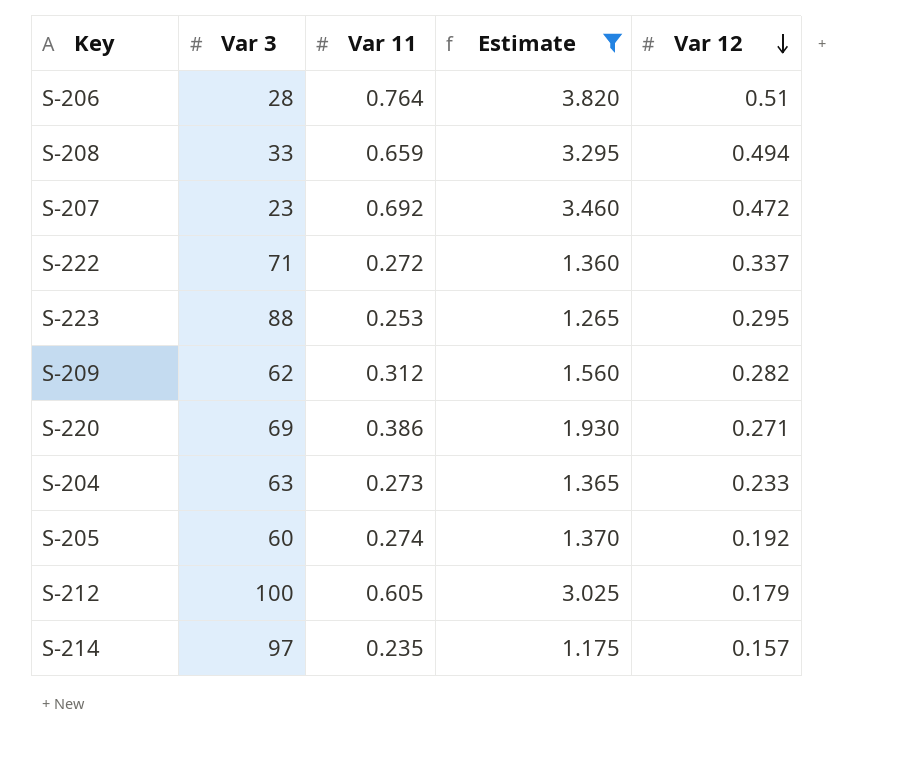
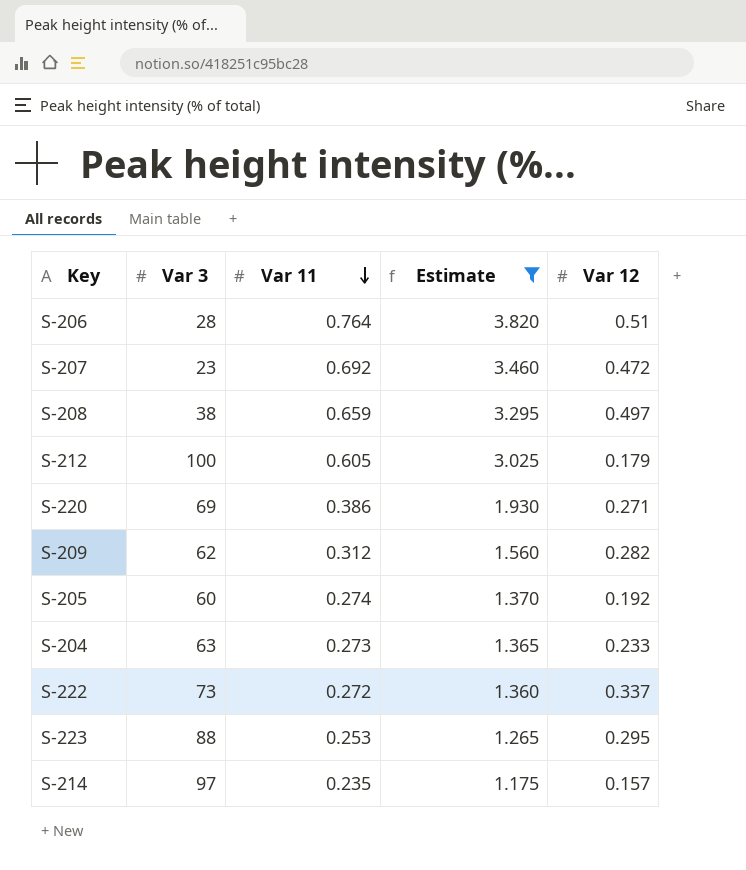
row order: Var 12 descending -> Var 11 descending
S-208 | Var 3: 33 -> 38
S-208 | Var 12: 0.494 -> 0.497
S-222 | Var 3: 71 -> 73

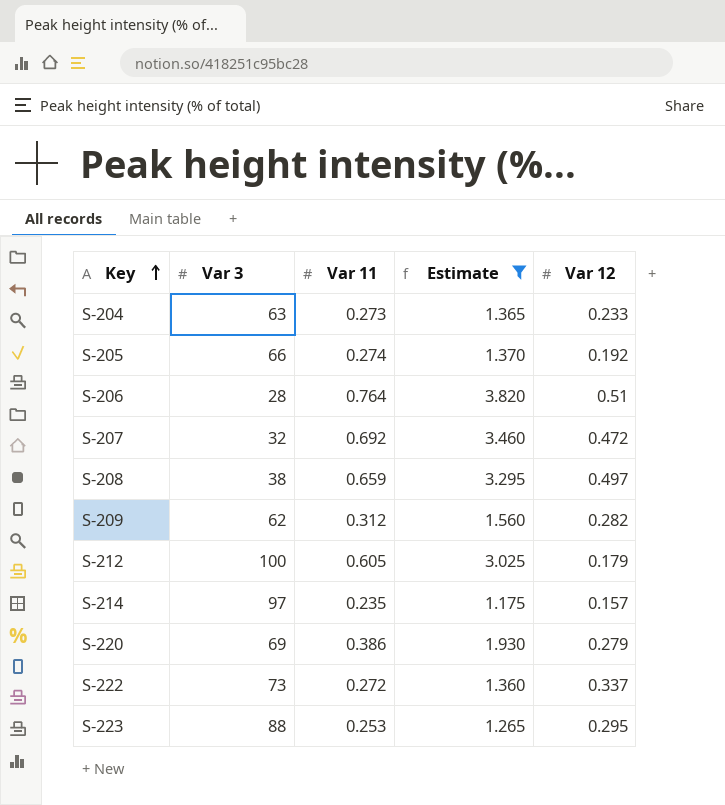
row order: Var 11 descending -> Key ascending
S-205 | Var 3: 60 -> 66
S-207 | Var 3: 23 -> 32
S-220 | Var 12: 0.271 -> 0.279

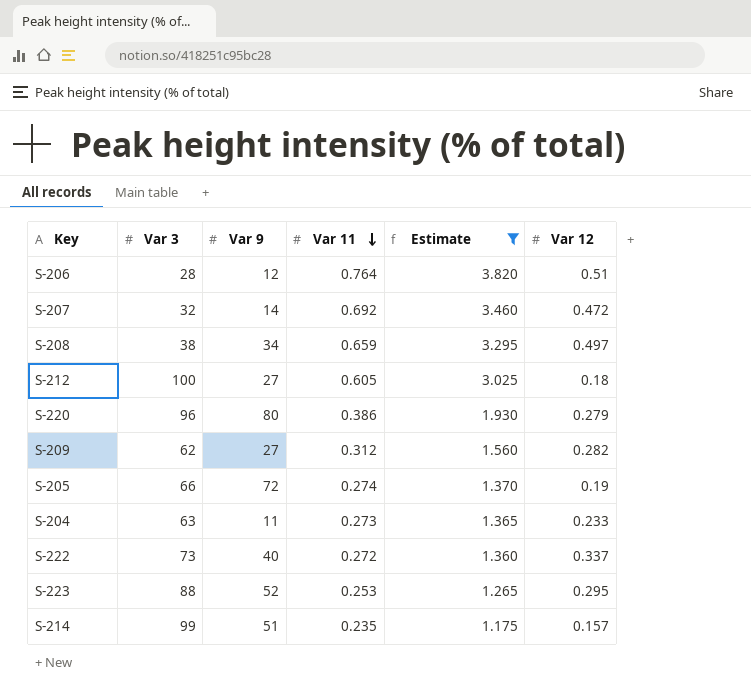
row order: Key ascending -> Var 11 descending
column Var 9 | position: none -> 3
S-212 | Var 12: 0.179 -> 0.18
S-220 | Var 3: 69 -> 96
S-205 | Var 12: 0.192 -> 0.19
S-214 | Var 3: 97 -> 99

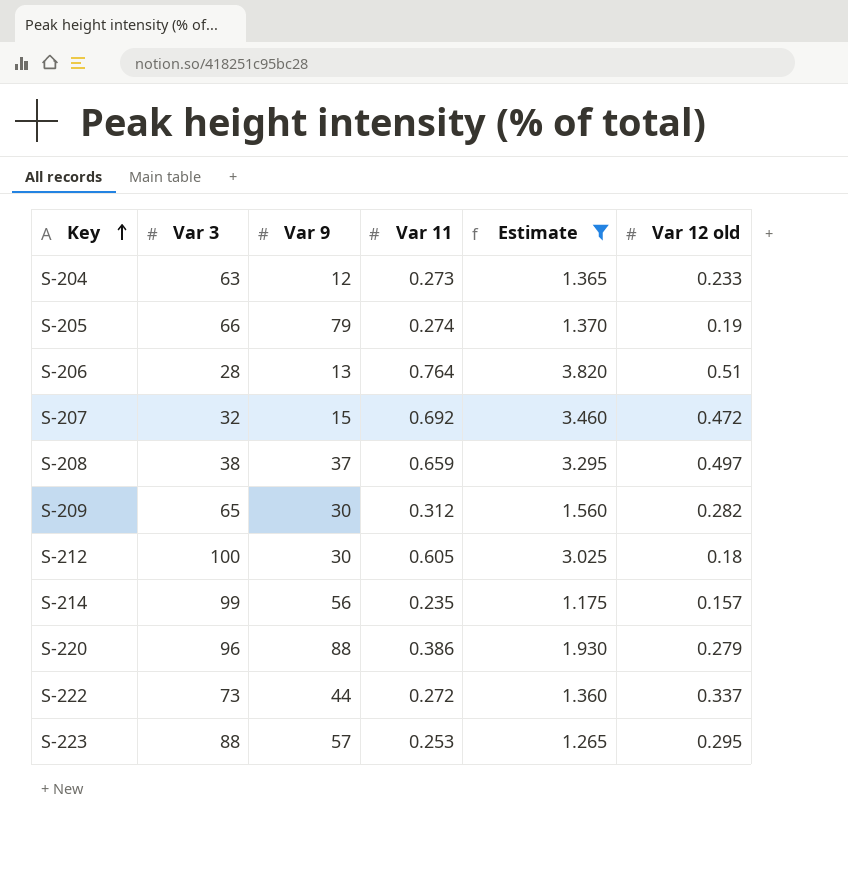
row order: Var 11 descending -> Key ascending
column name: Var 12 -> Var 12 old
S-204 | Var 9: 11 -> 12
S-205 | Var 9: 72 -> 79
S-206 | Var 9: 12 -> 13
S-207 | Var 9: 14 -> 15
S-208 | Var 9: 34 -> 37
S-209 | Var 3: 62 -> 65
S-209 | Var 9: 27 -> 30
S-212 | Var 9: 27 -> 30
S-214 | Var 9: 51 -> 56
S-220 | Var 9: 80 -> 88
S-222 | Var 9: 40 -> 44
S-223 | Var 9: 52 -> 57

